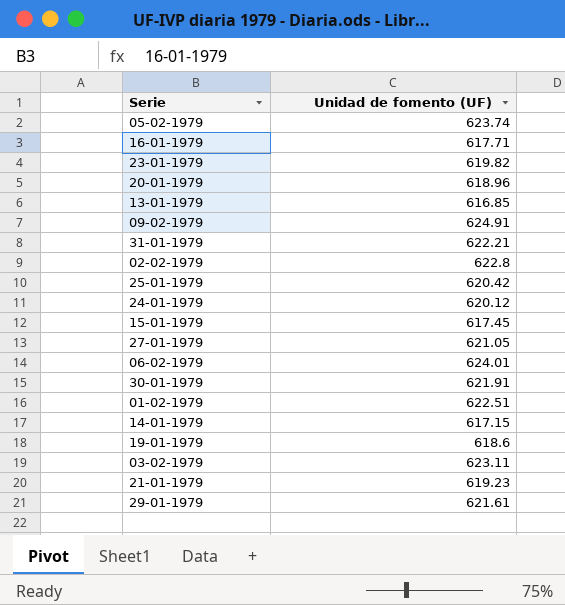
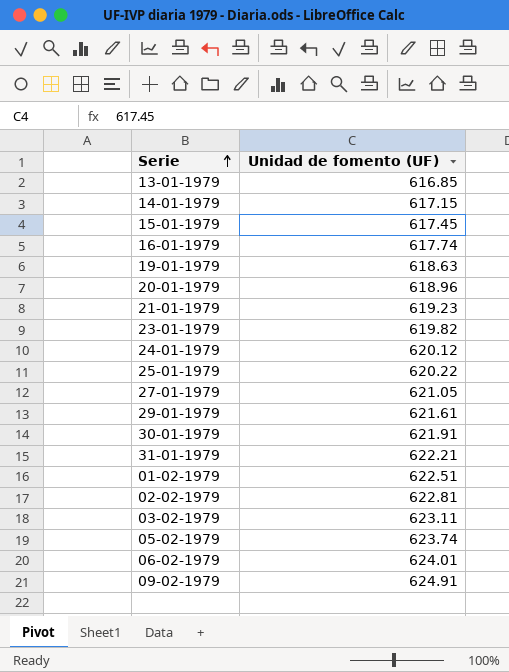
row order: none -> Serie ascending
16-01-1979 | Unidad de fomento (UF): 617.71 -> 617.74
19-01-1979 | Unidad de fomento (UF): 618.6 -> 618.63
25-01-1979 | Unidad de fomento (UF): 620.42 -> 620.22
02-02-1979 | Unidad de fomento (UF): 622.8 -> 622.81

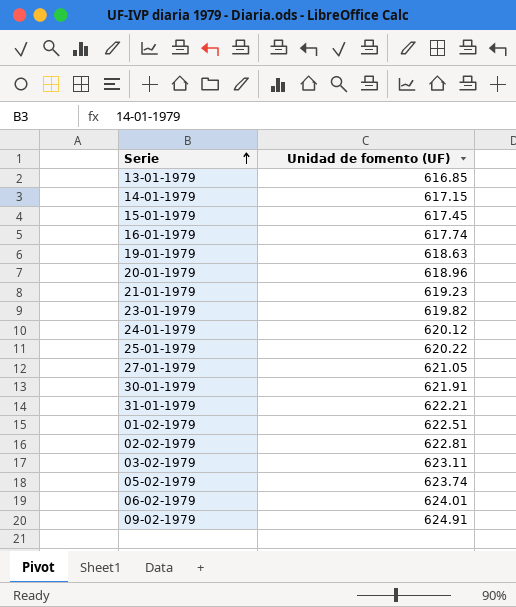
row 29-01-1979: 621.61 -> none

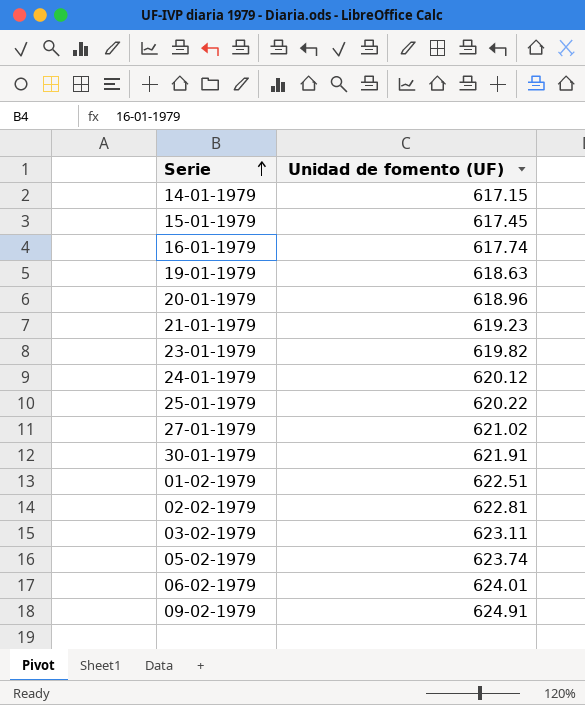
row 13-01-1979: 616.85 -> none
row 31-01-1979: 622.21 -> none
27-01-1979 | Unidad de fomento (UF): 621.05 -> 621.02

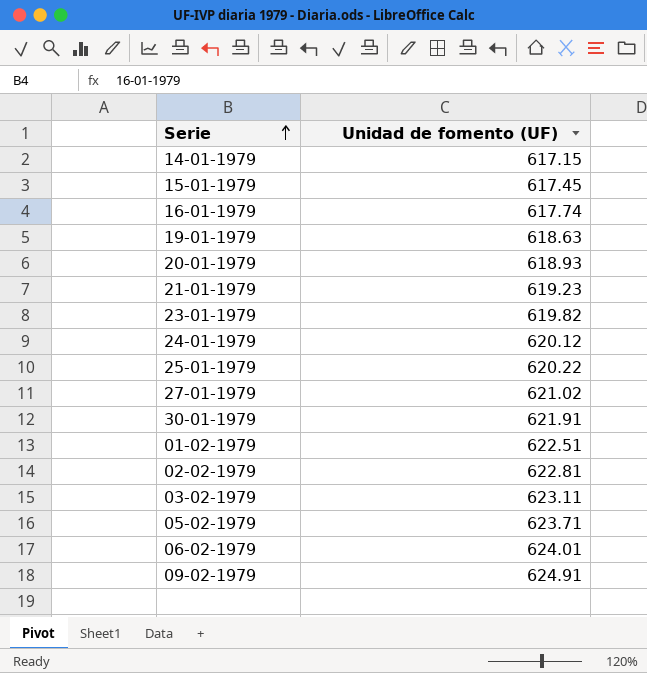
20-01-1979 | Unidad de fomento (UF): 618.96 -> 618.93
05-02-1979 | Unidad de fomento (UF): 623.74 -> 623.71

